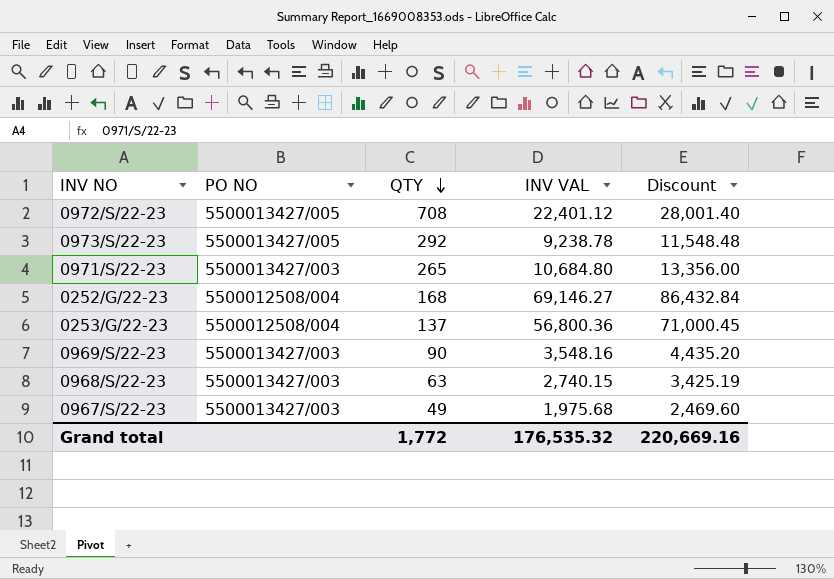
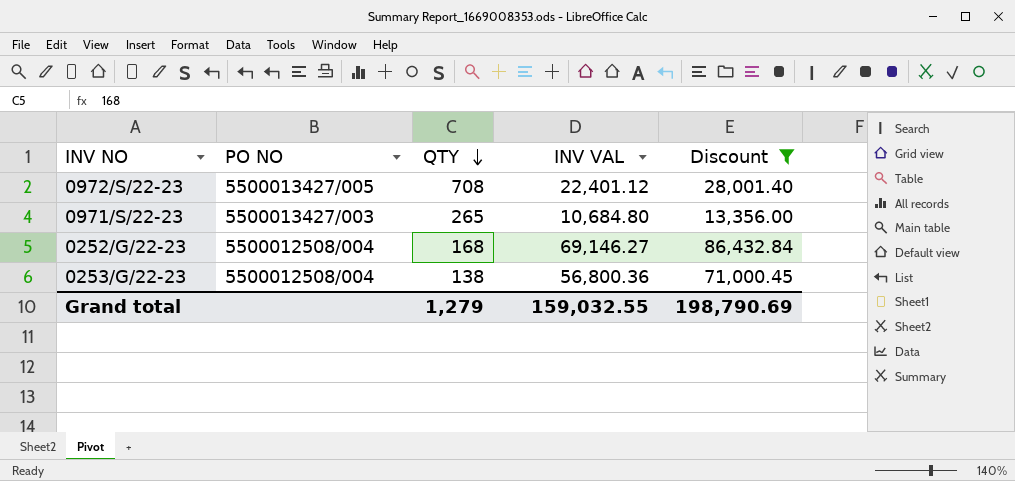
filter: none -> Discount >= 13,356.00
0253/G/22-23 | QTY: 137 -> 138
Grand total | QTY: 1,772 -> 1,279
Grand total | INV VAL: 176,535.32 -> 159,032.55
Grand total | Discount: 220,669.16 -> 198,790.69

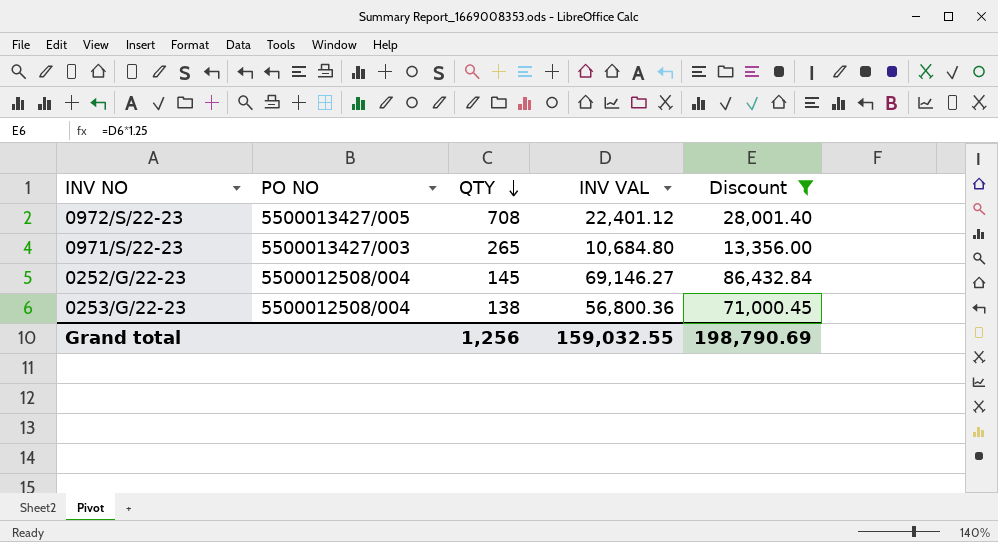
0252/G/22-23 | QTY: 168 -> 145
Grand total | QTY: 1,279 -> 1,256

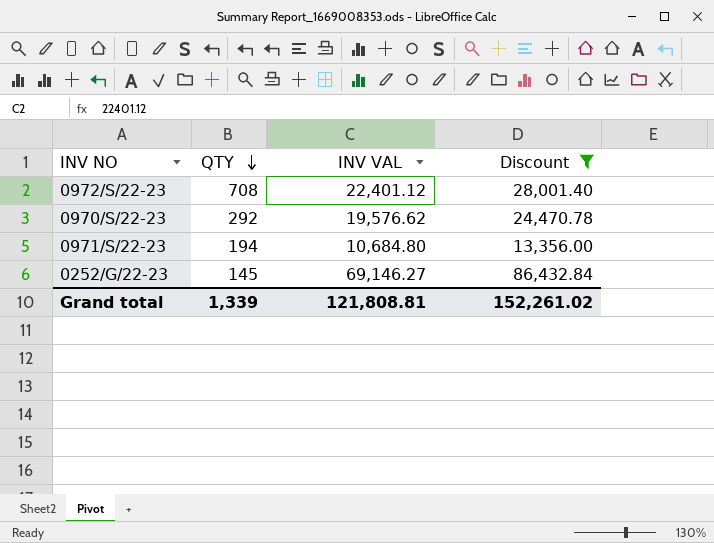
column PO NO | position: 2 -> none
row 0253/G/22-23: 5500012508/004 | 138 | 56,800.36 | 71,000.45 -> none
row 0970/S/22-23: none -> 292 | 19,576.62 | 24,470.78
0971/S/22-23 | QTY: 265 -> 194
Grand total | QTY: 1,256 -> 1,339
Grand total | INV VAL: 159,032.55 -> 121,808.81
Grand total | Discount: 198,790.69 -> 152,261.02

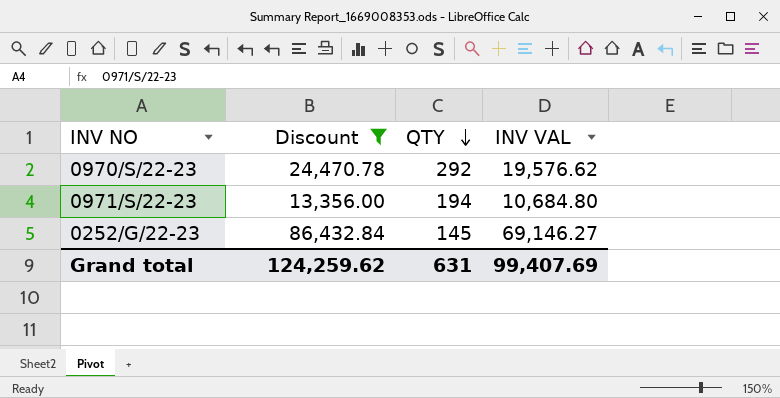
column Discount | position: 4 -> 2
row 0972/S/22-23: 708 | 22,401.12 | 28,001.40 -> none
Grand total | Discount: 152,261.02 -> 124,259.62
Grand total | QTY: 1,339 -> 631
Grand total | INV VAL: 121,808.81 -> 99,407.69

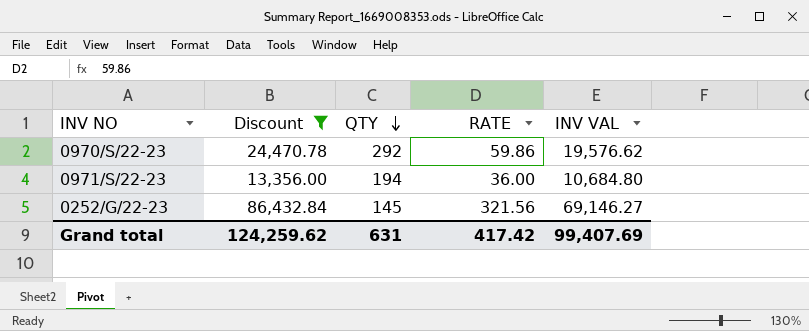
column RATE | position: none -> 4

